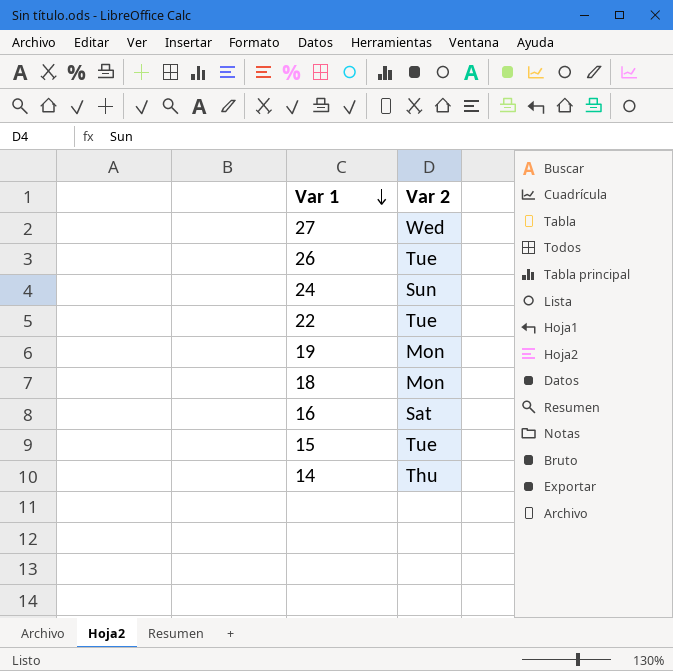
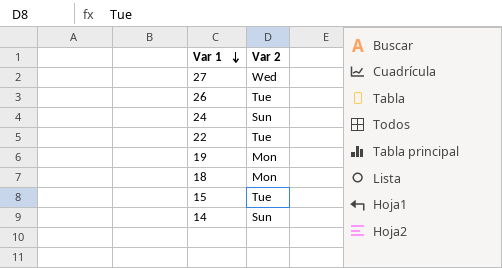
row 16: Sat -> none
14 | Var 2: Thu -> Sun

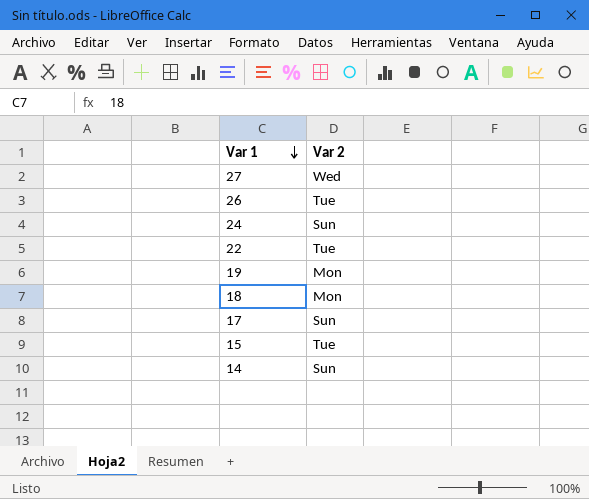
row 17: none -> Sun

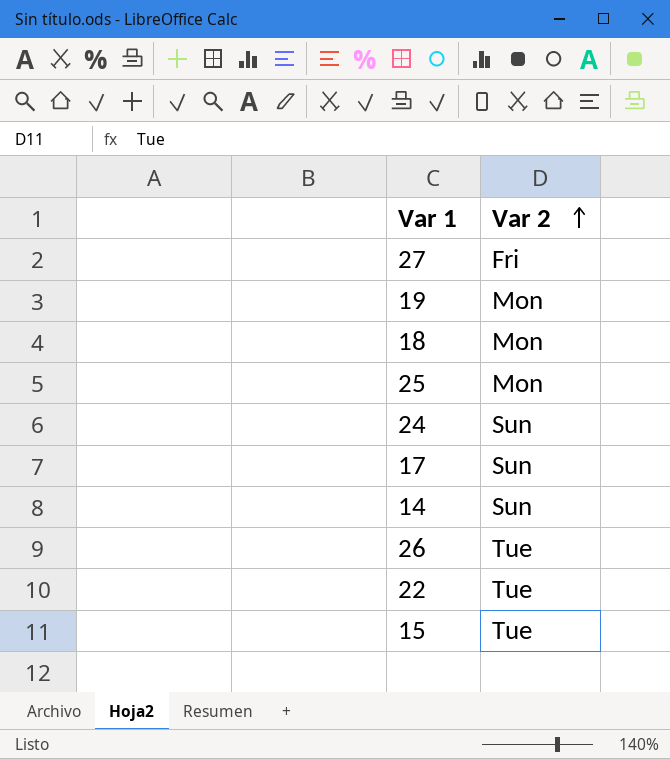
row order: Var 1 descending -> Var 2 ascending
27 | Var 2: Wed -> Fri
row 25: none -> Mon

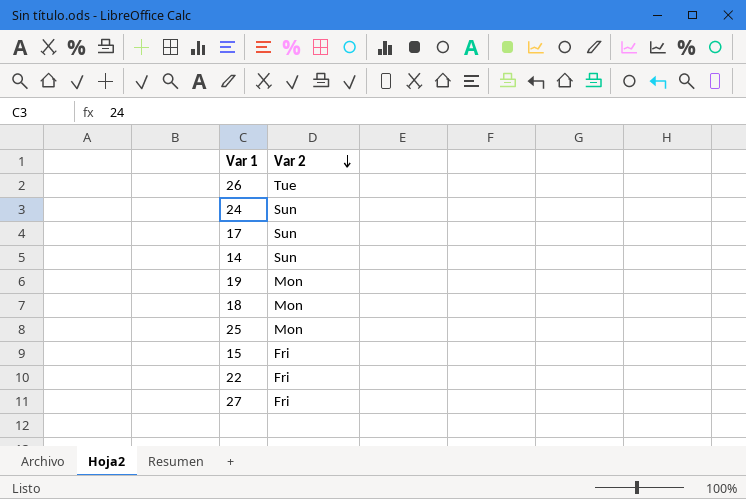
row order: Var 2 ascending -> Var 2 descending
15 | Var 2: Tue -> Fri
22 | Var 2: Tue -> Fri

